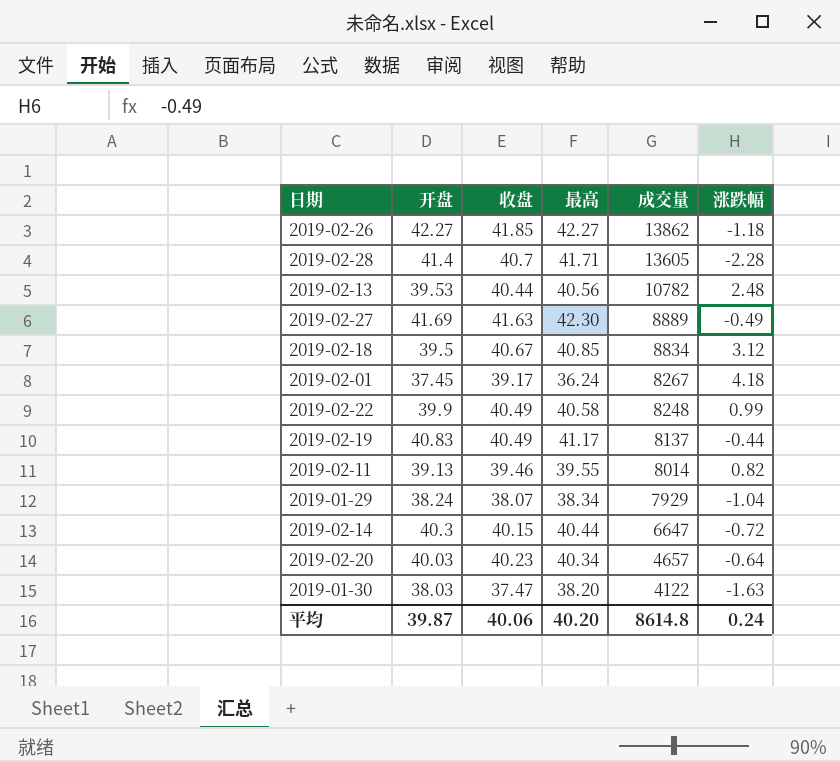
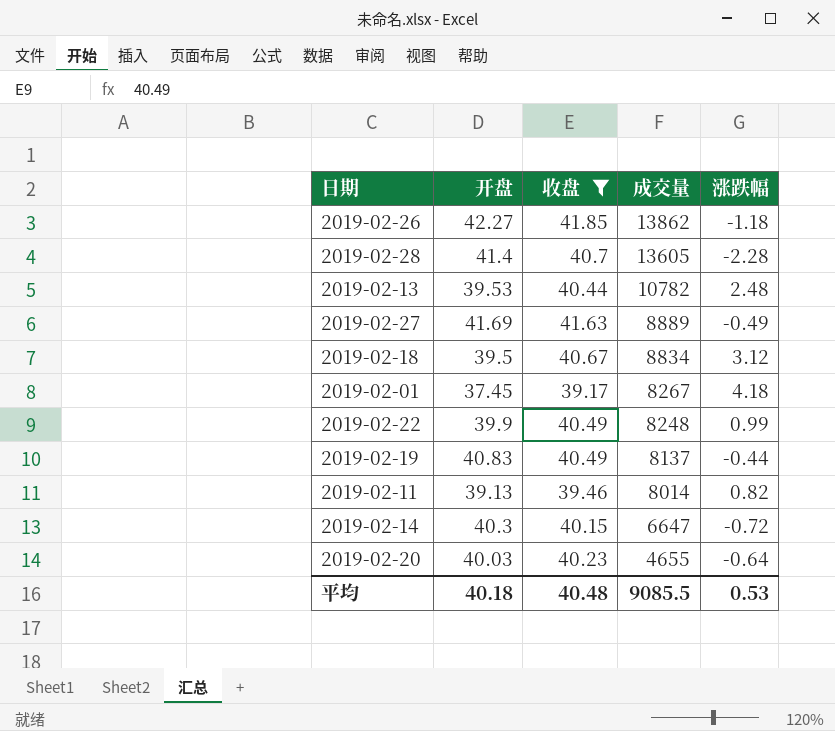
filter: none -> 收盘 >= 39.17
column 最高 | position: 4 -> none
2019-02-20 | 成交量: 4657 -> 4655
平均 | 开盘: 39.87 -> 40.18
平均 | 收盘: 40.06 -> 40.48
平均 | 成交量: 8614.8 -> 9085.5
平均 | 涨跌幅: 0.24 -> 0.53

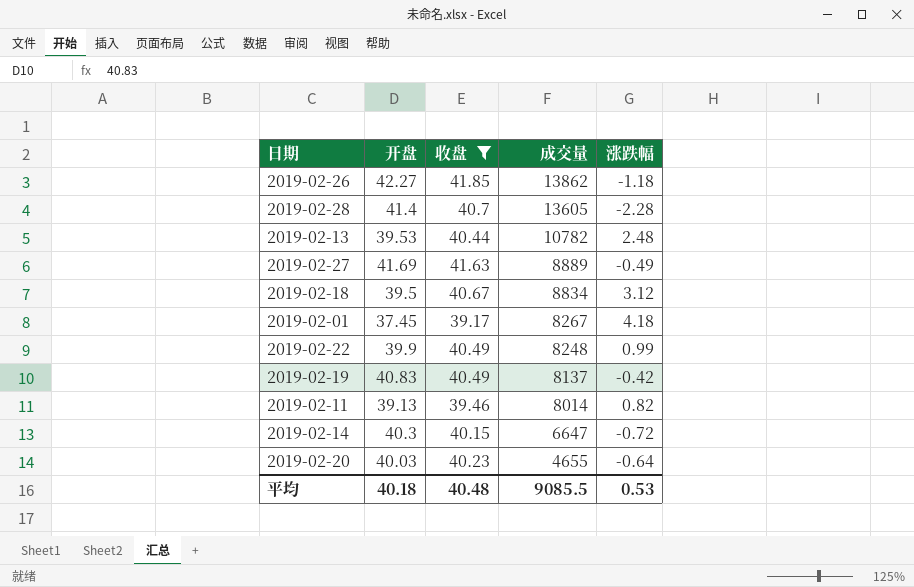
2019-02-19 | 涨跌幅: -0.44 -> -0.42

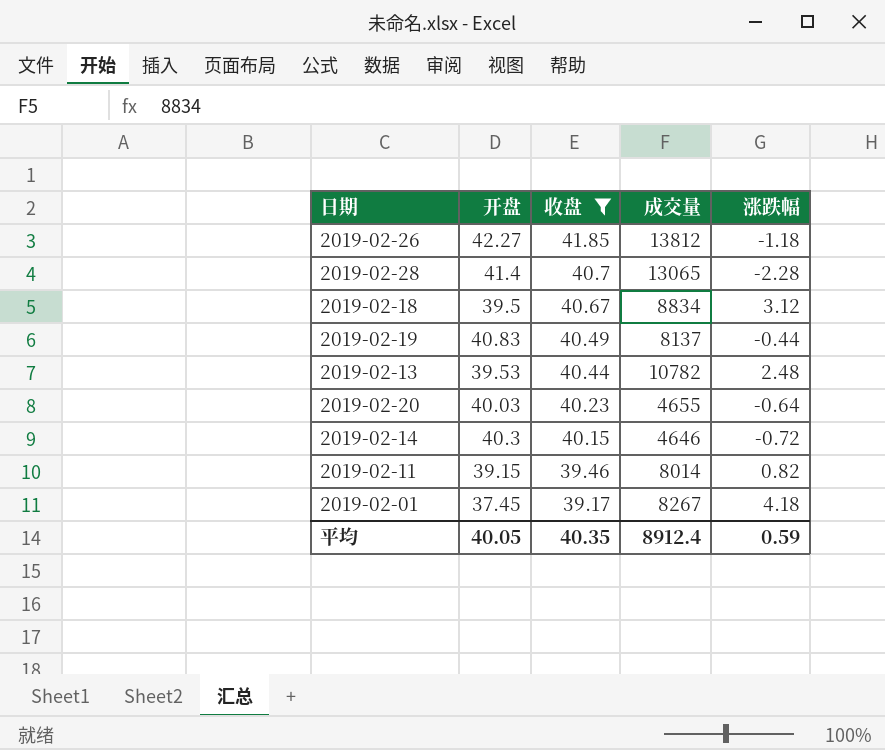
row order: 成交量 descending -> 收盘 descending
row 2019-02-27: 41.69 | 41.63 | 8889 | -0.49 -> none
row 2019-02-22: 39.9 | 40.49 | 8248 | 0.99 -> none
2019-02-26 | 成交量: 13862 -> 13812
2019-02-28 | 成交量: 13605 -> 13065
2019-02-19 | 涨跌幅: -0.42 -> -0.44
2019-02-14 | 成交量: 6647 -> 4646
2019-02-11 | 开盘: 39.13 -> 39.15
平均 | 开盘: 40.18 -> 40.05
平均 | 收盘: 40.48 -> 40.35
平均 | 成交量: 9085.5 -> 8912.4
平均 | 涨跌幅: 0.53 -> 0.59

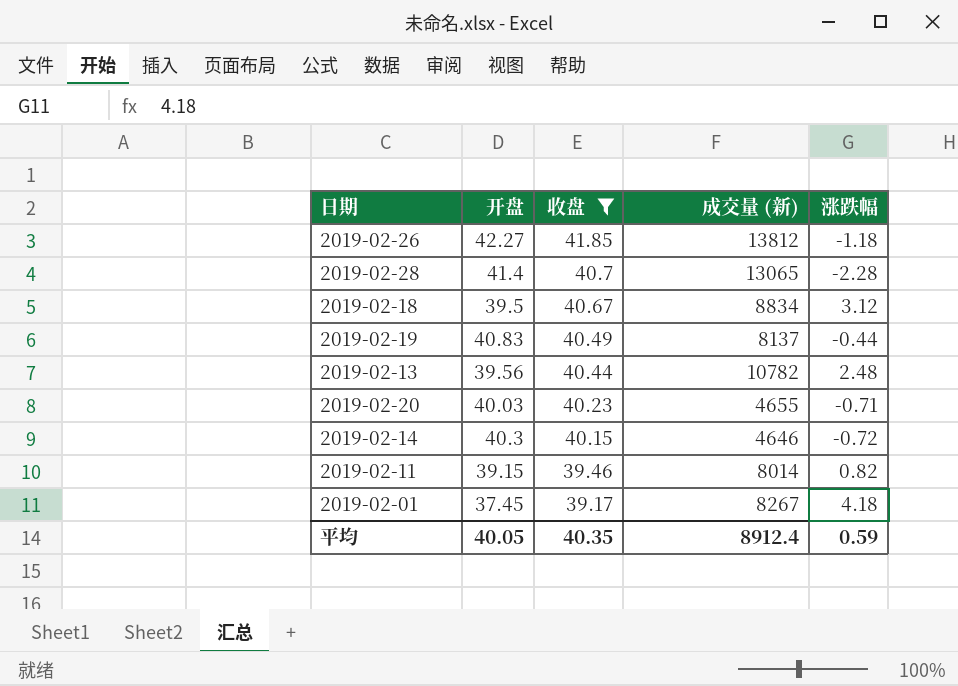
column name: 成交量 -> 成交量 (新)
2019-02-13 | 开盘: 39.53 -> 39.56
2019-02-20 | 涨跌幅: -0.64 -> -0.71

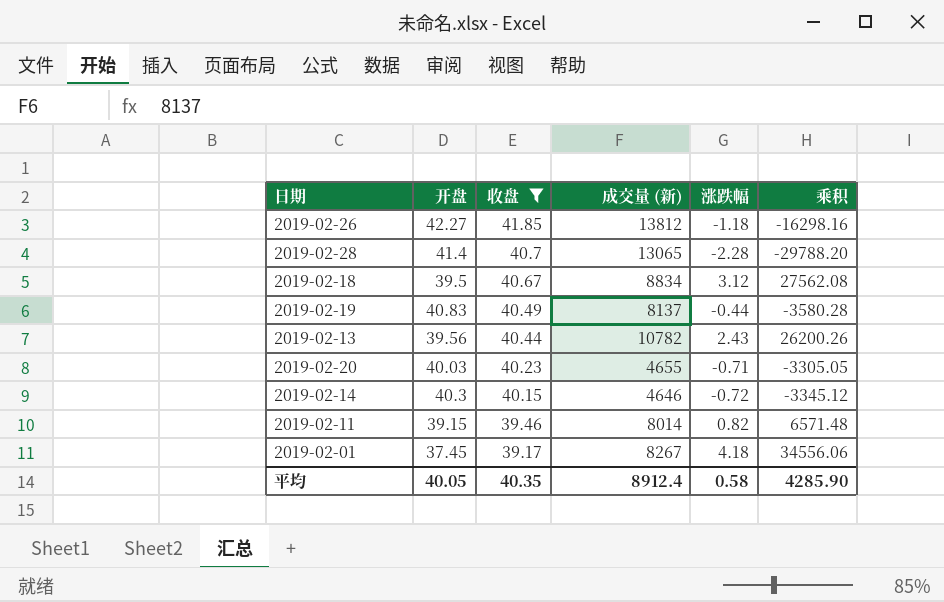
column 乘积 | formula: none -> [成交量 (新)] * [涨跌幅]
2019-02-13 | 涨跌幅: 2.48 -> 2.43
平均 | 涨跌幅: 0.59 -> 0.58

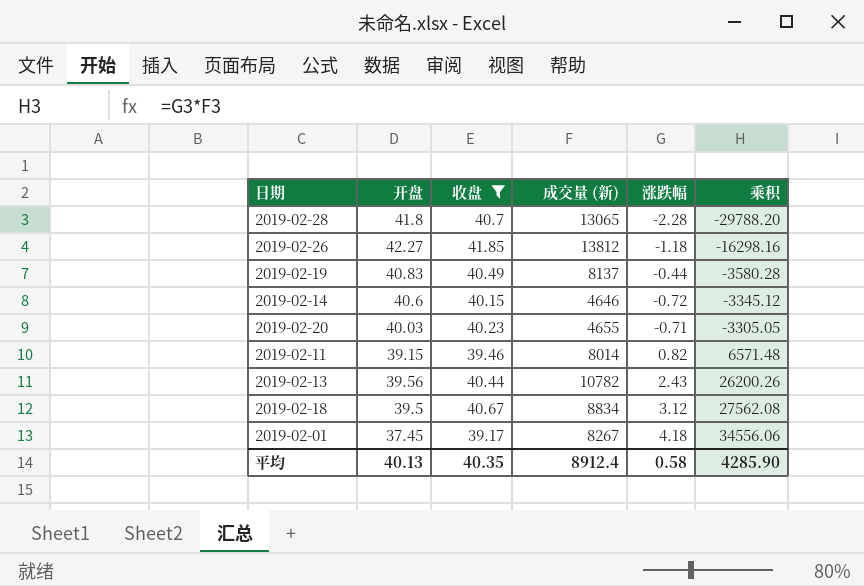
row order: 收盘 descending -> 乘积 ascending
2019-02-28 | 开盘: 41.4 -> 41.8
2019-02-14 | 开盘: 40.3 -> 40.6
平均 | 开盘: 40.05 -> 40.13

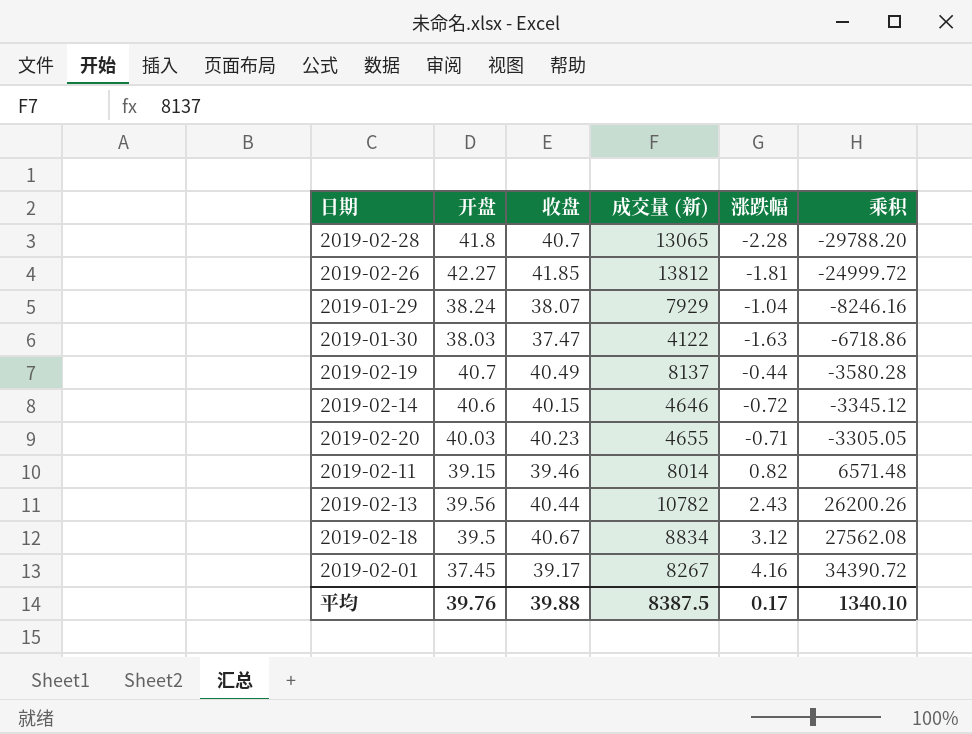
filter: 收盘 >= 39.17 -> none
2019-02-26 | 涨跌幅: -1.18 -> -1.81
2019-02-26 | 乘积: -16298.16 -> -24999.72
2019-02-19 | 开盘: 40.83 -> 40.7
2019-02-01 | 涨跌幅: 4.18 -> 4.16
2019-02-01 | 乘积: 34556.06 -> 34390.72
平均 | 开盘: 40.13 -> 39.76
平均 | 收盘: 40.35 -> 39.88
平均 | 成交量 (新): 8912.4 -> 8387.5
平均 | 涨跌幅: 0.58 -> 0.17
平均 | 乘积: 4285.90 -> 1340.10

